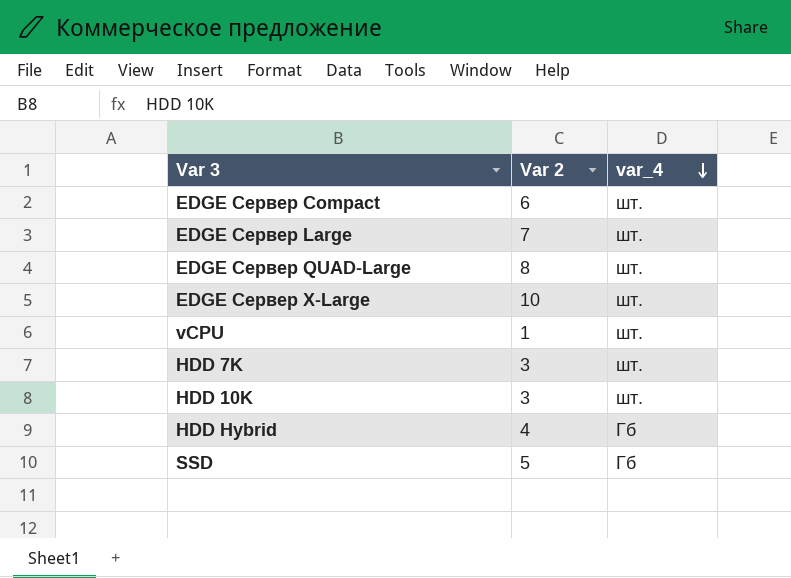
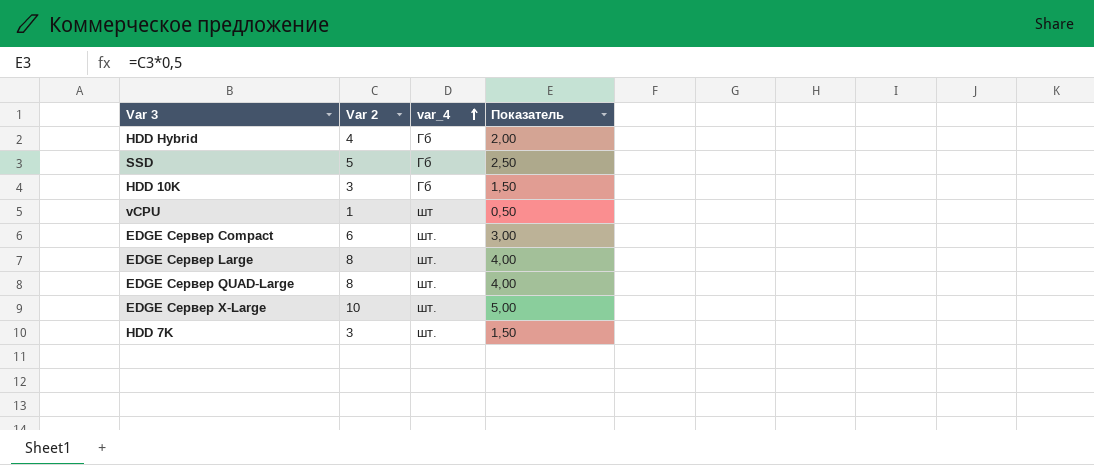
row order: var_4 descending -> var_4 ascending
column Показатель | formula: none -> [Var 2] * 0,5
HDD 10K | var_4: шт. -> Гб
vCPU | var_4: шт. -> шт
EDGE Сервер Large | Var 2: 7 -> 8

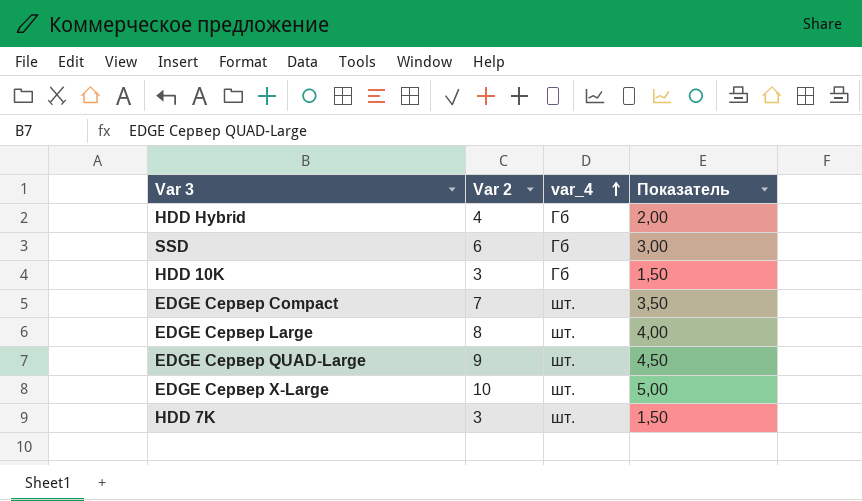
row vCPU: 1 | шт | 0,50 -> none
SSD | Var 2: 5 -> 6
SSD | Показатель: 2,50 -> 3,00
EDGE Сервер Compact | Var 2: 6 -> 7
EDGE Сервер Compact | Показатель: 3,00 -> 3,50
EDGE Сервер QUAD-Large | Var 2: 8 -> 9
EDGE Сервер QUAD-Large | Показатель: 4,00 -> 4,50

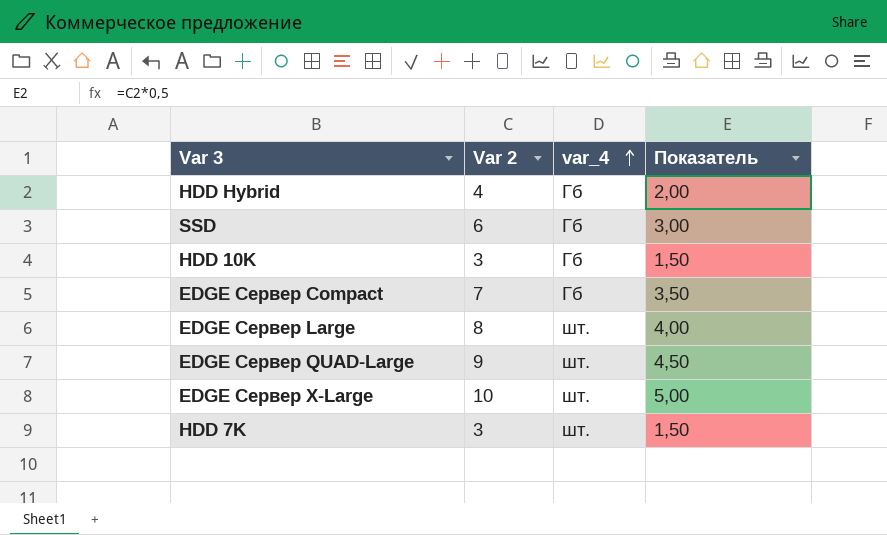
EDGE Сервер Compact | var_4: шт. -> Гб

